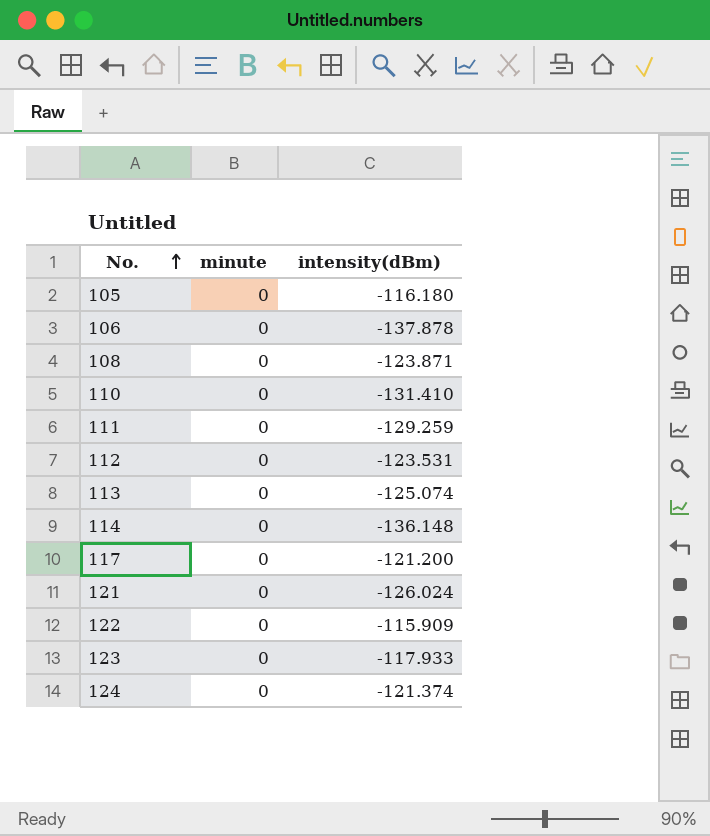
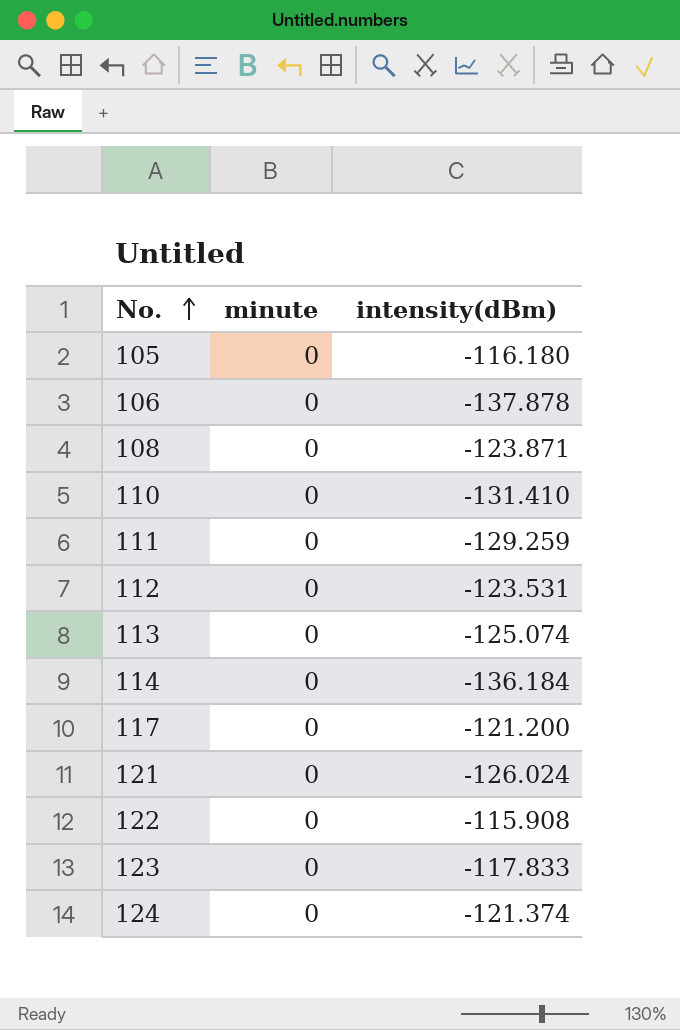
114 | intensity(dBm): -136.148 -> -136.184
122 | intensity(dBm): -115.909 -> -115.908
123 | intensity(dBm): -117.933 -> -117.833

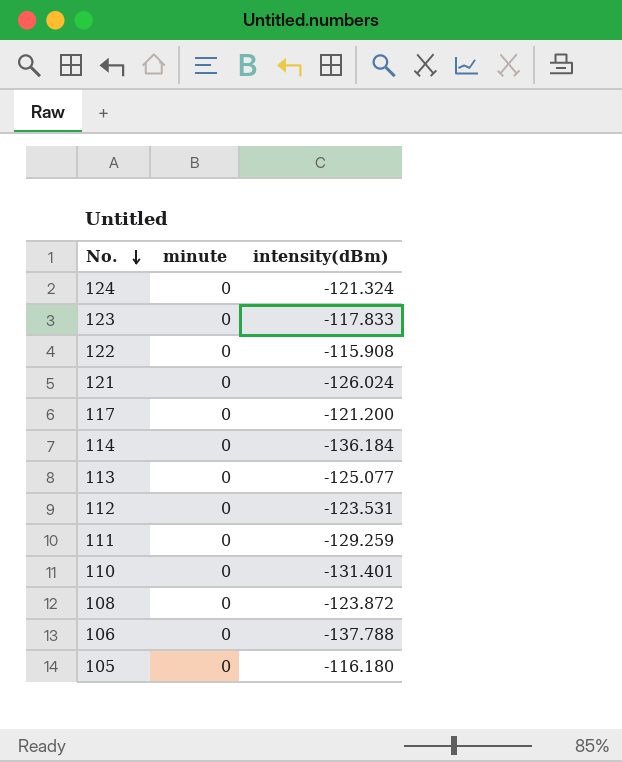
row order: No. ascending -> No. descending
124 | intensity(dBm): -121.374 -> -121.324
113 | intensity(dBm): -125.074 -> -125.077
110 | intensity(dBm): -131.410 -> -131.401
108 | intensity(dBm): -123.871 -> -123.872
106 | intensity(dBm): -137.878 -> -137.788

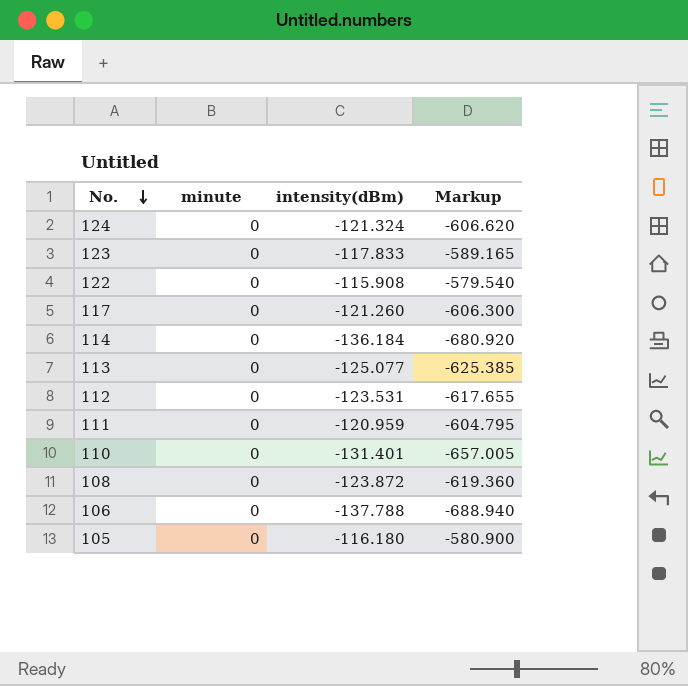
column Markup | formula: none -> [intensity(dBm)] * 5
row 121: 0 | -126.024 -> none
117 | intensity(dBm): -121.200 -> -121.260
111 | intensity(dBm): -129.259 -> -120.959

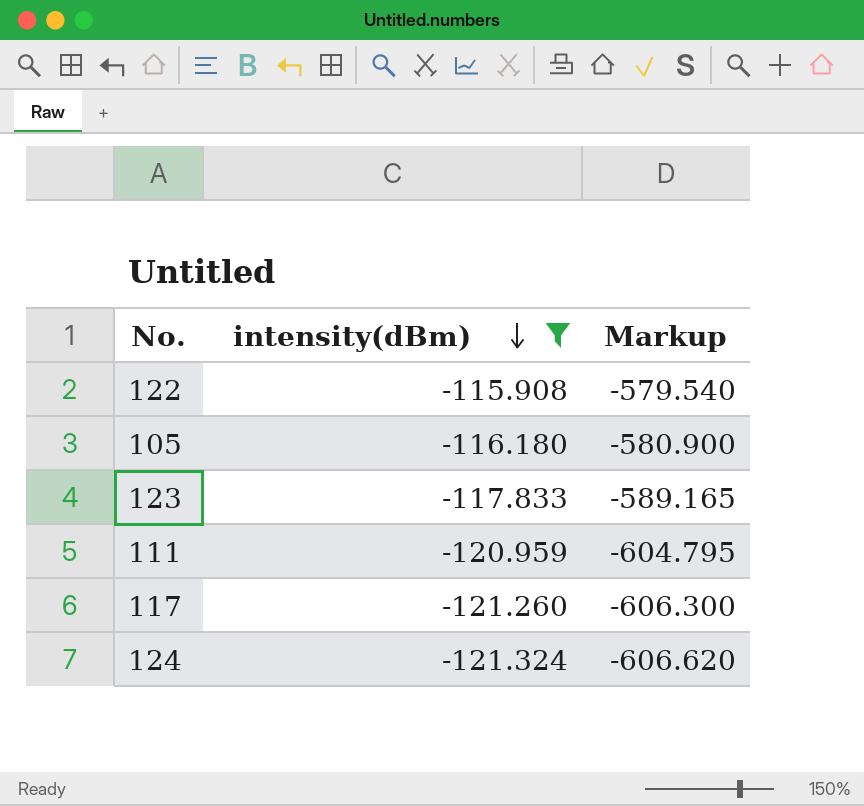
filter: none -> intensity(dBm) >= -121.324
row order: No. descending -> intensity(dBm) descending
column minute | position: 2 -> none

